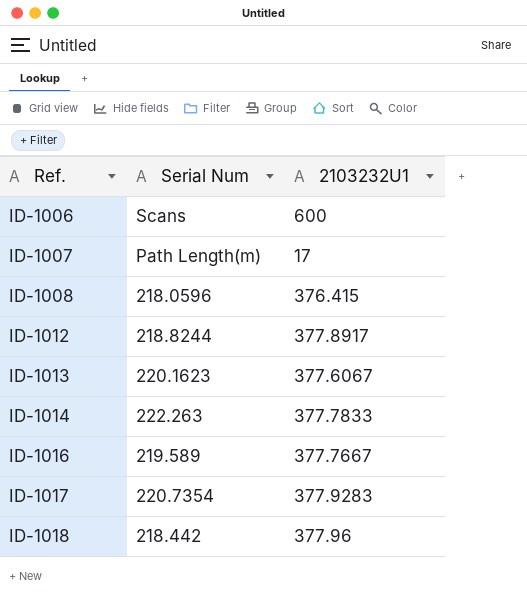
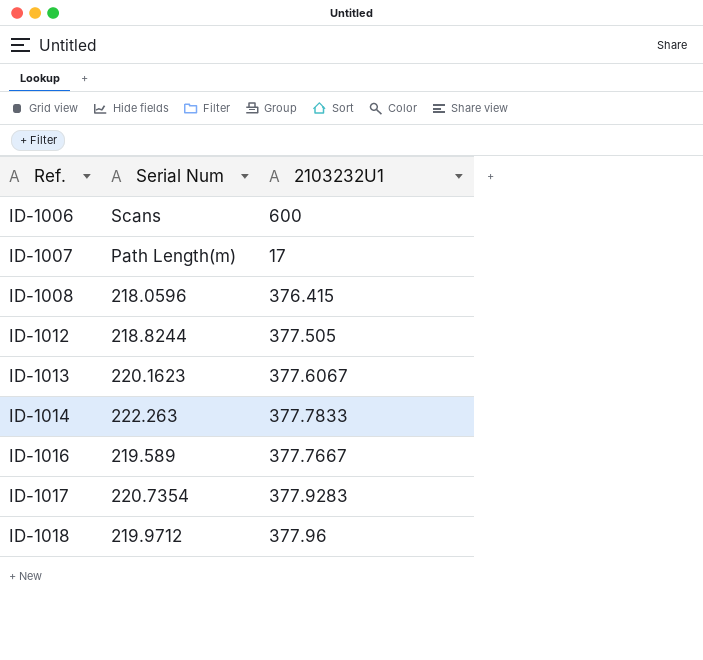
ID-1012 | 2103232U1: 377.8917 -> 377.505
ID-1018 | Serial Num: 218.442 -> 219.9712

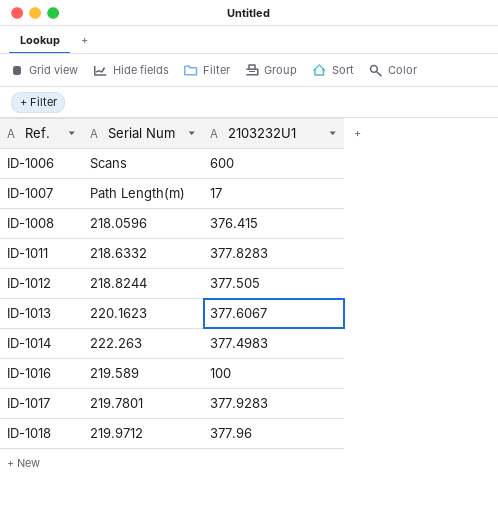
row ID-1011: none -> 218.6332 | 377.8283
ID-1014 | 2103232U1: 377.7833 -> 377.4983
ID-1016 | 2103232U1: 377.7667 -> 100
ID-1017 | Serial Num: 220.7354 -> 219.7801

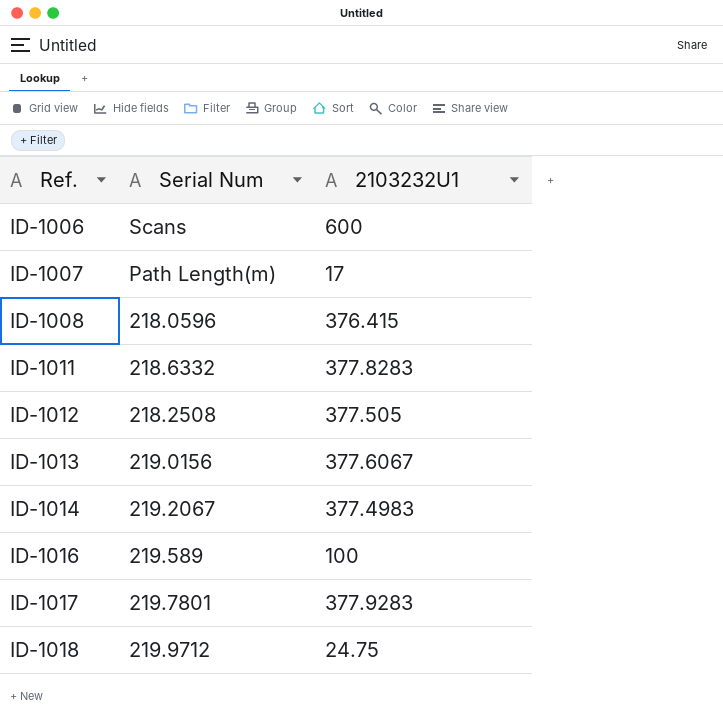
ID-1012 | Serial Num: 218.8244 -> 218.2508
ID-1013 | Serial Num: 220.1623 -> 219.0156
ID-1014 | Serial Num: 222.263 -> 219.2067
ID-1018 | 2103232U1: 377.96 -> 24.75

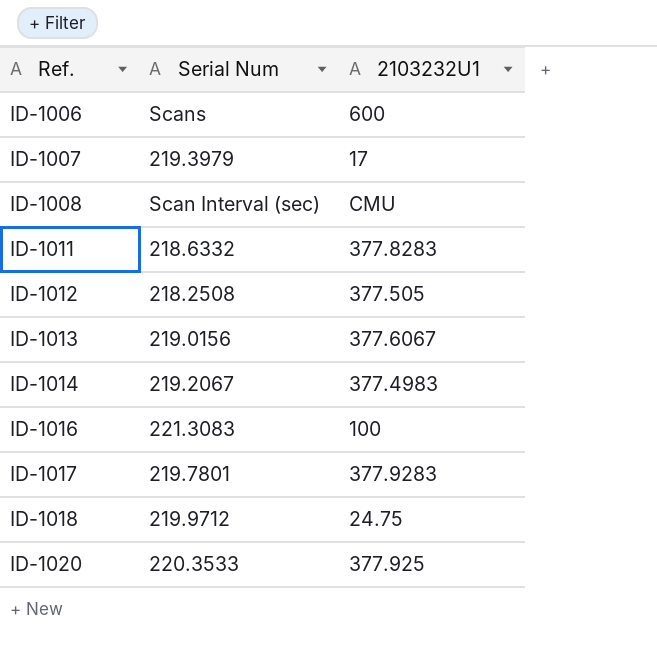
ID-1007 | Serial Num: Path Length(m) -> 219.3979
ID-1008 | Serial Num: 218.0596 -> Scan Interval (sec)
ID-1008 | 2103232U1: 376.415 -> CMU
ID-1016 | Serial Num: 219.589 -> 221.3083
row ID-1020: none -> 220.3533 | 377.925

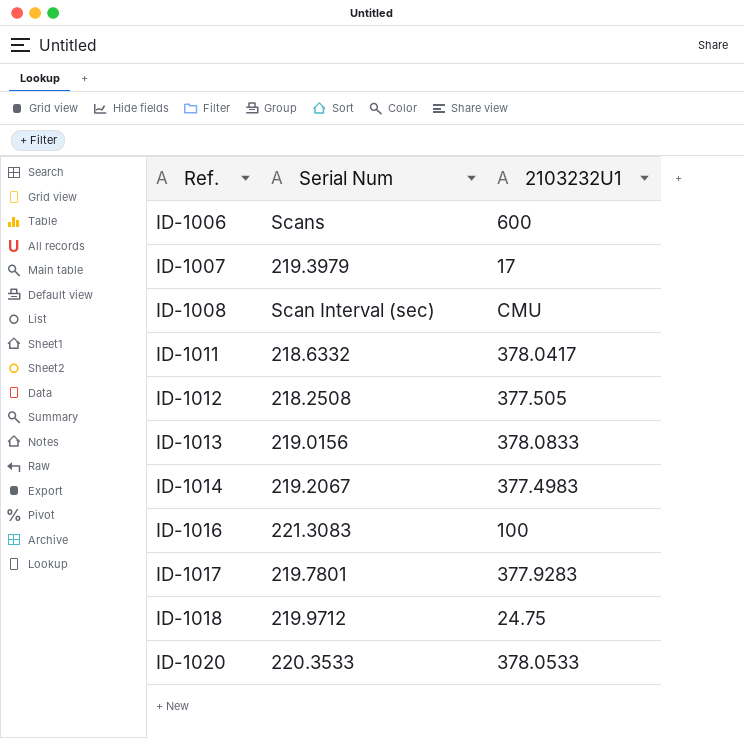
ID-1011 | 2103232U1: 377.8283 -> 378.0417
ID-1013 | 2103232U1: 377.6067 -> 378.0833
ID-1020 | 2103232U1: 377.925 -> 378.0533

